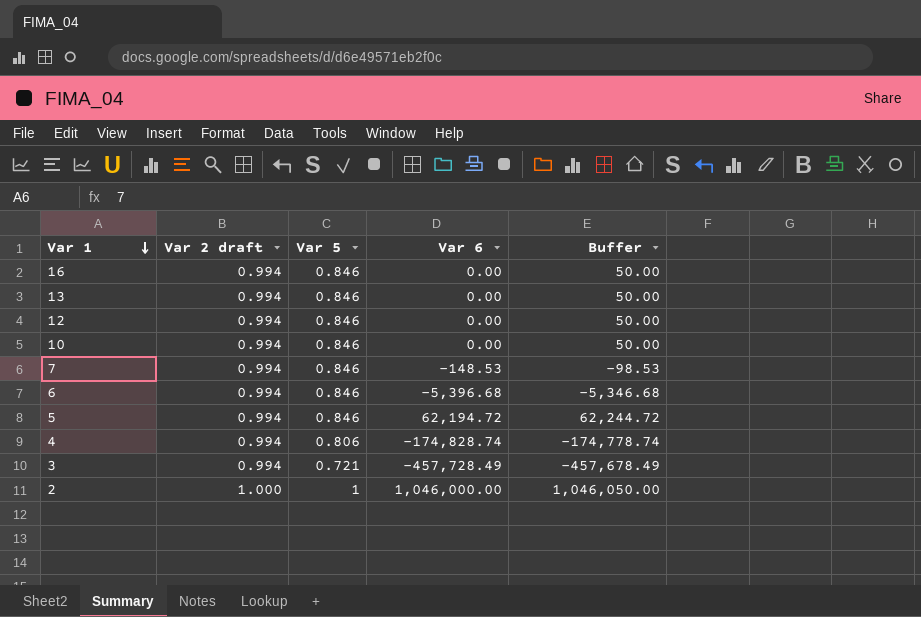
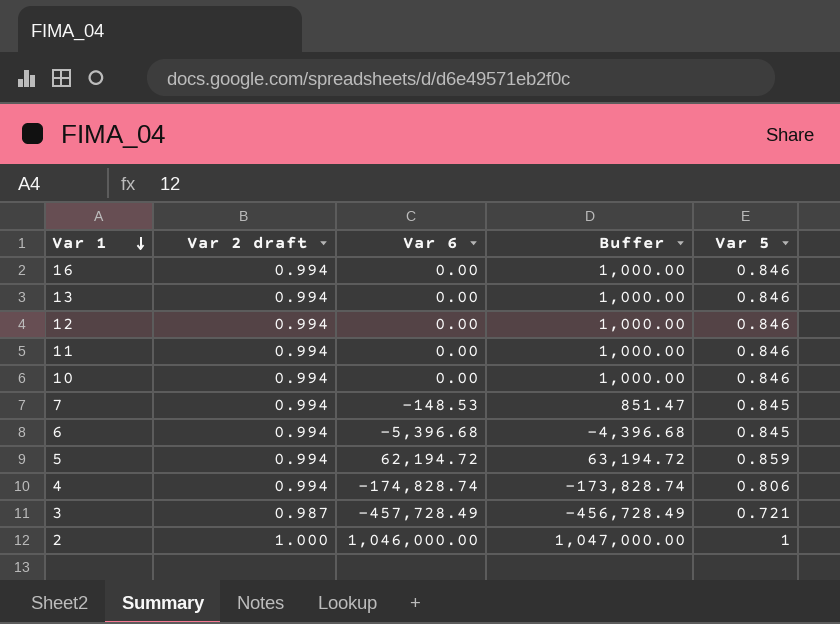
column Buffer | formula: [Var 6] + 50 -> [Var 6] + 1000
column Var 5 | position: 3 -> 5
row 11: none -> 0.994 | 0.00 | 1,000.00 | 0.846
7 | Var 5: 0.846 -> 0.845
6 | Var 5: 0.846 -> 0.845
5 | Var 5: 0.846 -> 0.859
3 | Var 2 draft: 0.994 -> 0.987

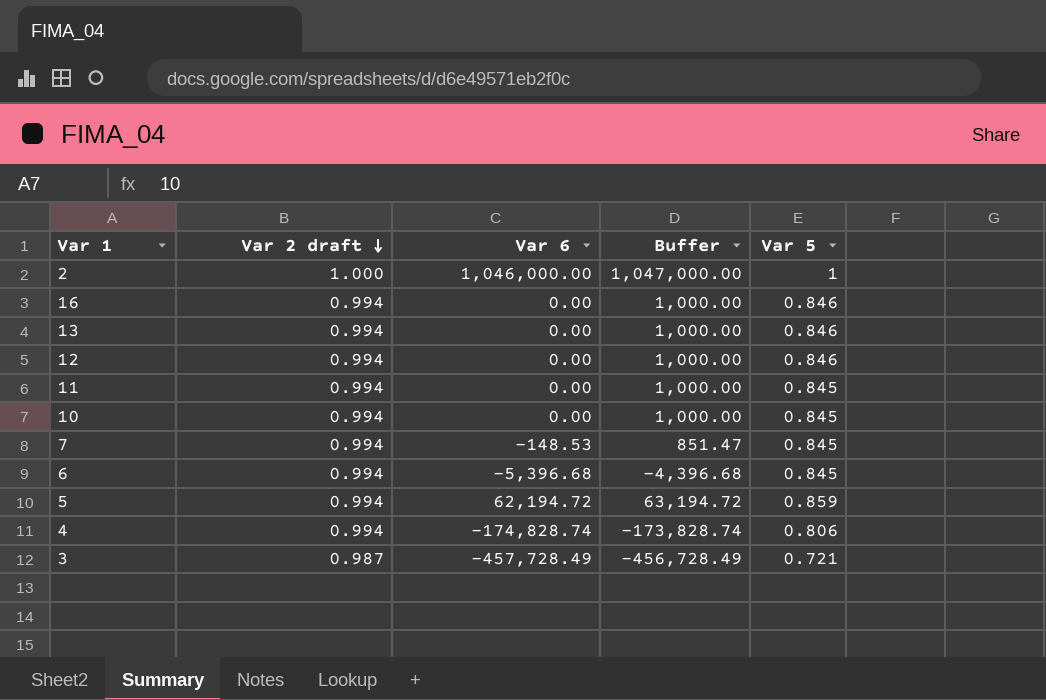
row order: Var 1 descending -> Var 2 draft descending
11 | Var 5: 0.846 -> 0.845
10 | Var 5: 0.846 -> 0.845

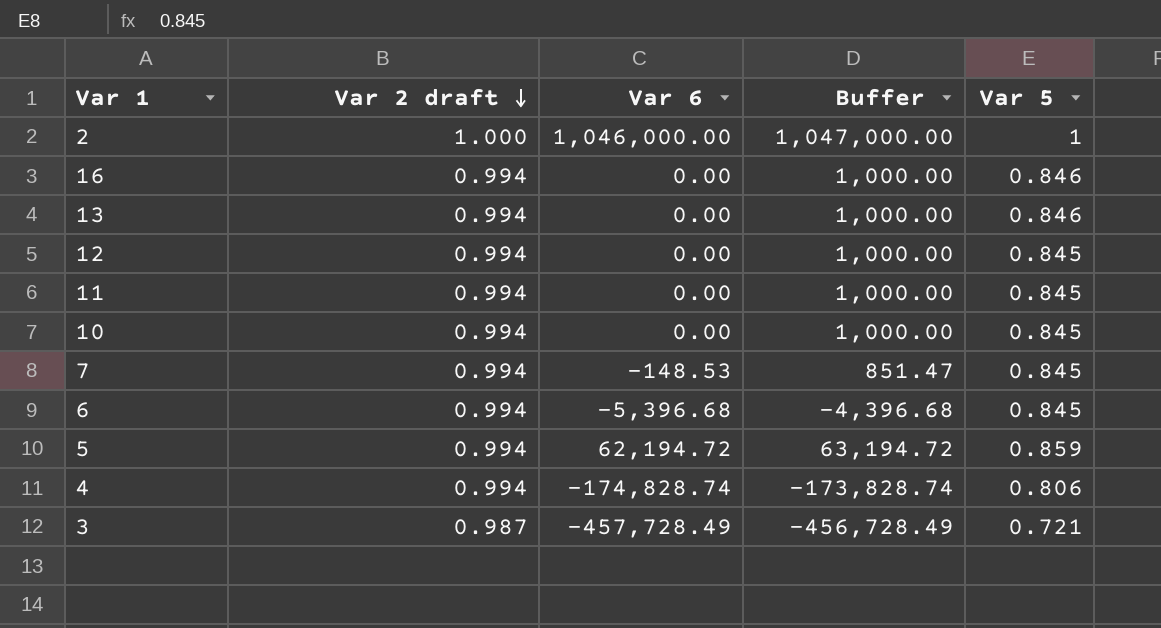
12 | Var 5: 0.846 -> 0.845

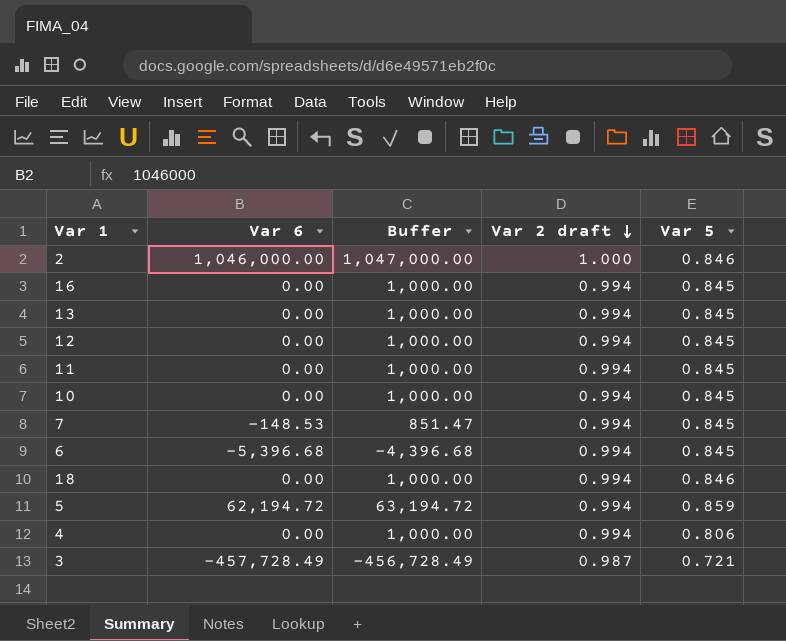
column Var 2 draft | position: 2 -> 4
2 | Var 5: 1 -> 0.846
16 | Var 5: 0.846 -> 0.845
13 | Var 5: 0.846 -> 0.845
row 18: none -> 0.00 | 1,000.00 | 0.994 | 0.846
4 | Var 6: -174,828.74 -> 0.00
4 | Buffer: -173,828.74 -> 1,000.00

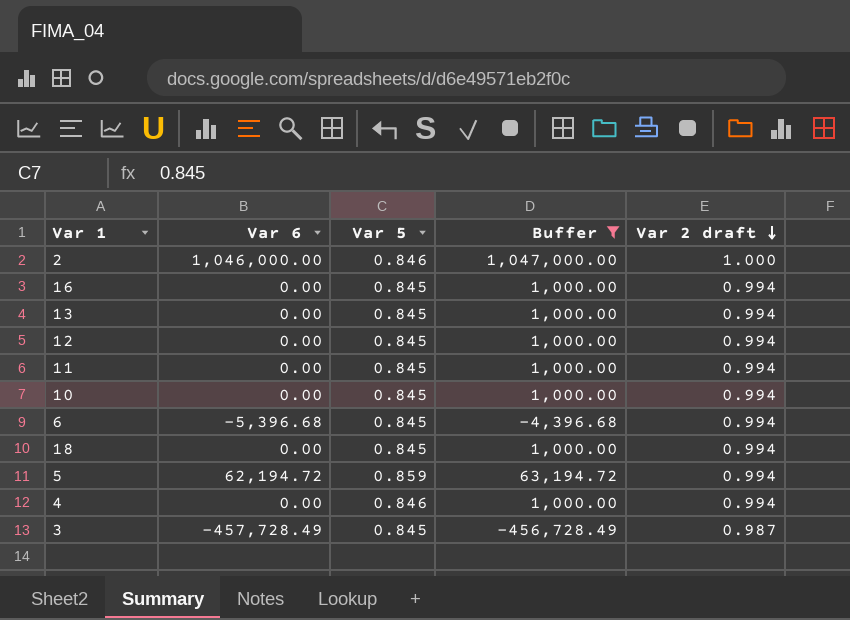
filter: none -> Buffer != 851.47
column Var 5 | position: 5 -> 3
18 | Var 5: 0.846 -> 0.845
4 | Var 5: 0.806 -> 0.846
3 | Var 5: 0.721 -> 0.845

